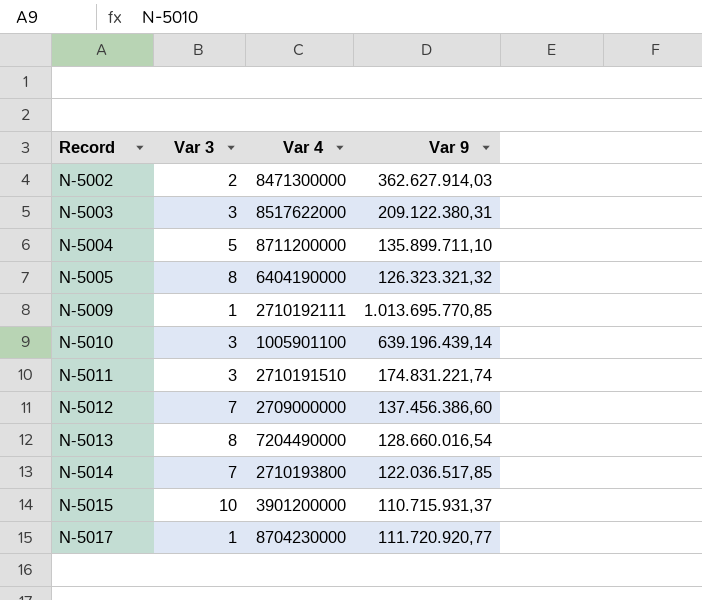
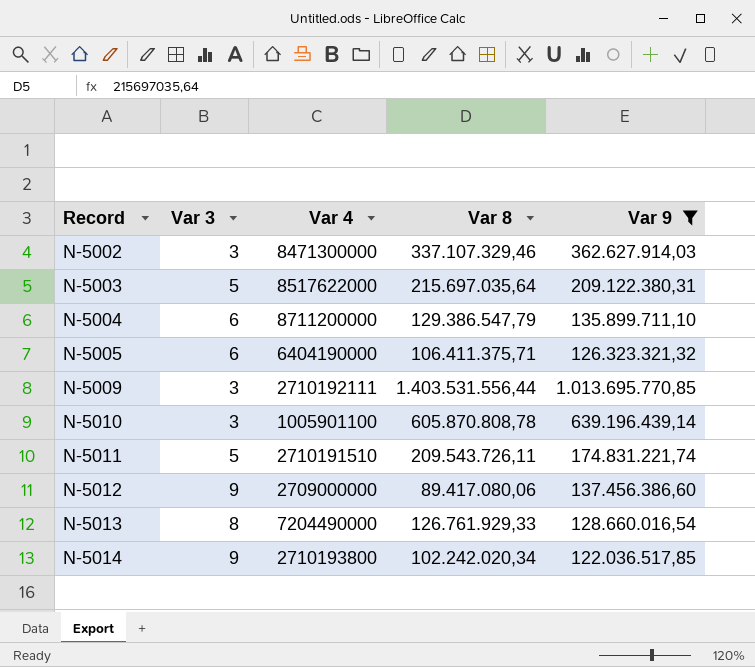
filter: none -> Var 9 >= 122.036.517,85
column Var 8 | position: none -> 4
N-5002 | Var 3: 2 -> 3
N-5003 | Var 3: 3 -> 5
N-5004 | Var 3: 5 -> 6
N-5005 | Var 3: 8 -> 6
N-5009 | Var 3: 1 -> 3
N-5011 | Var 3: 3 -> 5
N-5012 | Var 3: 7 -> 9
N-5014 | Var 3: 7 -> 9

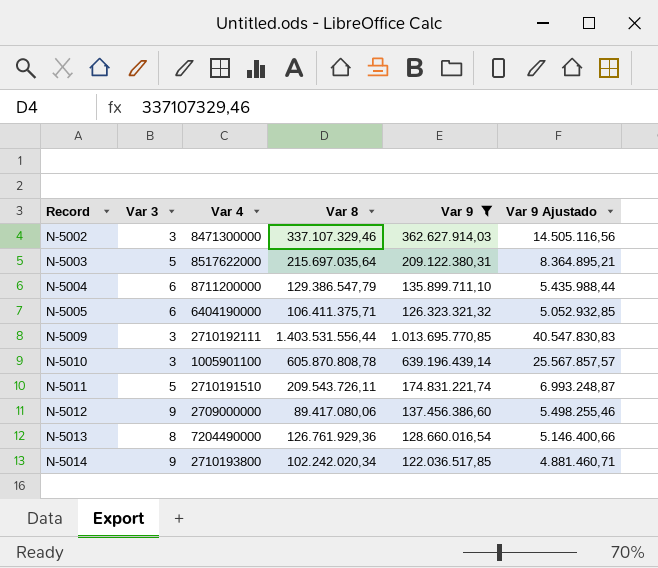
column Var 9 Ajustado | formula: none -> [Var 9] * 0,04
N-5013 | Var 8: 126.761.929,33 -> 126.761.929,36

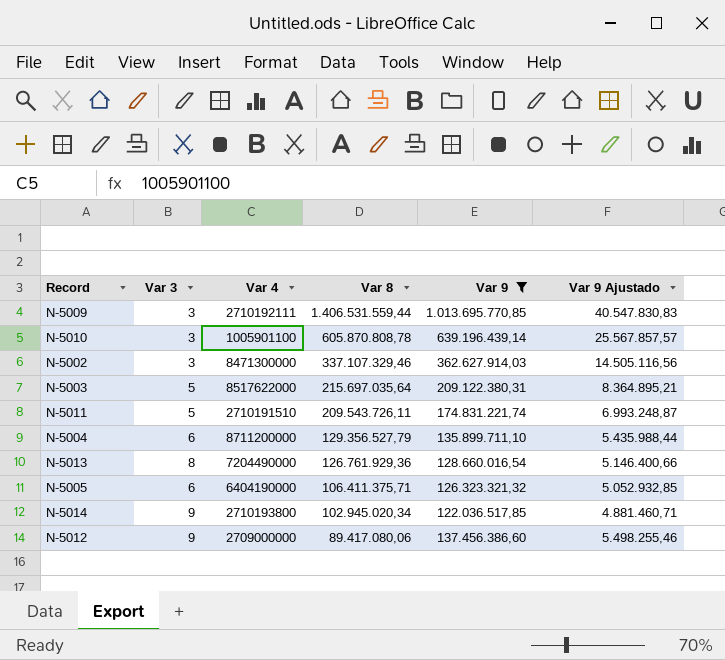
row order: Record ascending -> Var 8 descending
N-5009 | Var 8: 1.403.531.556,44 -> 1.406.531.559,44
N-5004 | Var 8: 129.386.547,79 -> 129.356.527,79
N-5014 | Var 8: 102.242.020,34 -> 102.945.020,34

